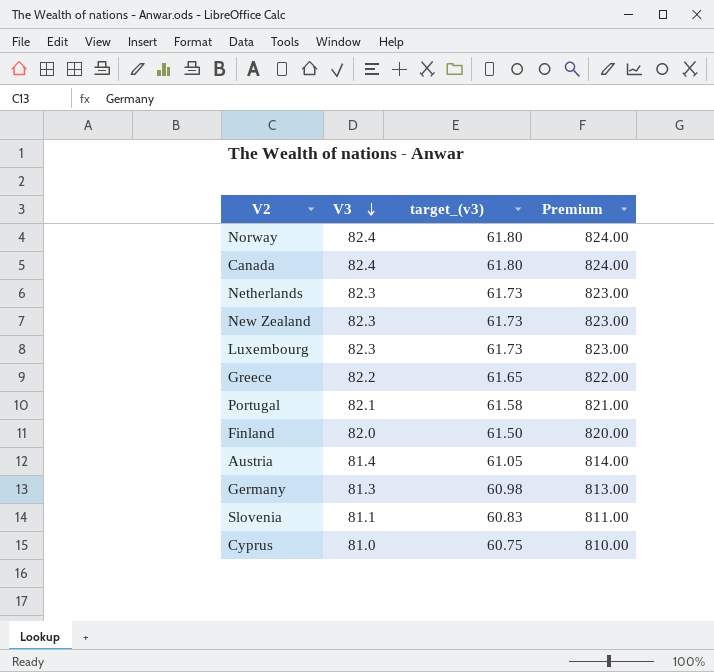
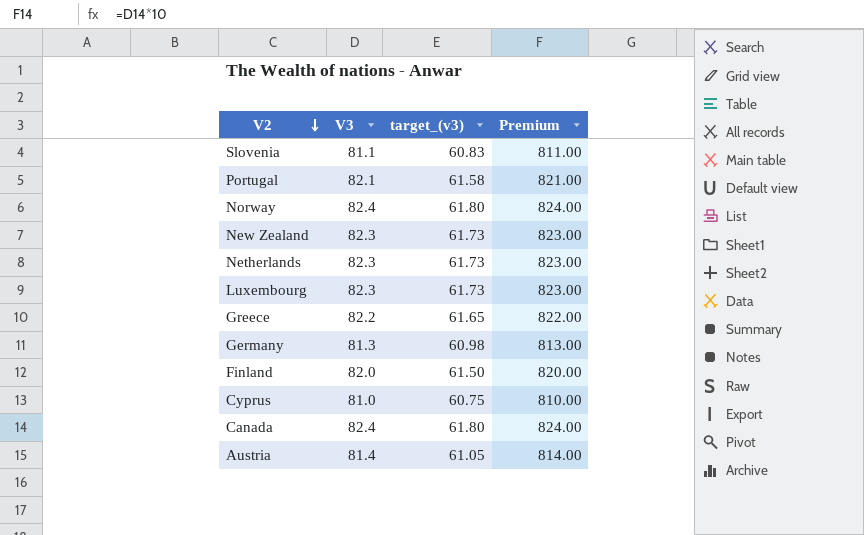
row order: V3 descending -> V2 descending

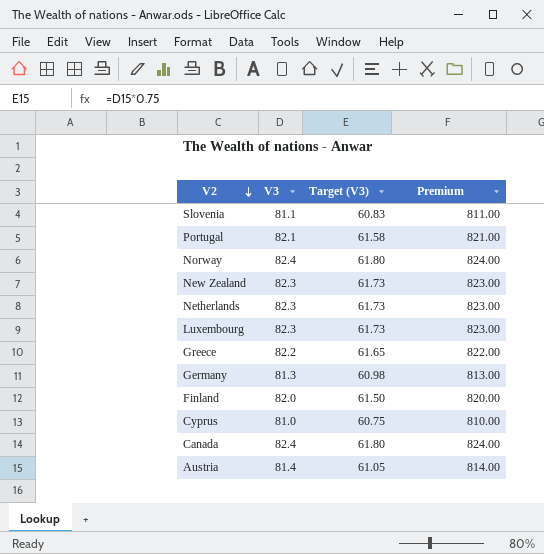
column name: target_(v3) -> Target (V3)

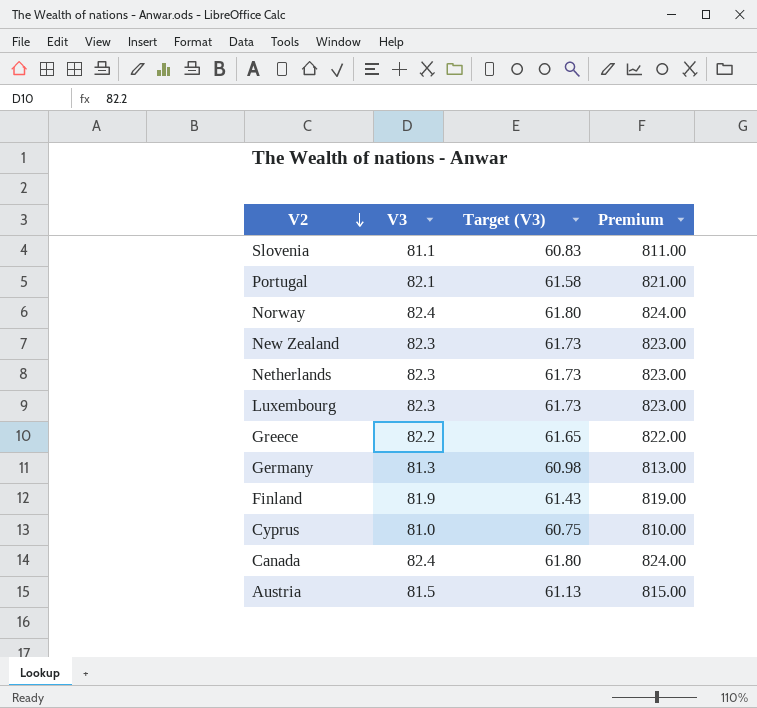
Finland | V3: 82.0 -> 81.9
Finland | Target (V3): 61.50 -> 61.43
Finland | Premium: 820.00 -> 819.00
Austria | V3: 81.4 -> 81.5
Austria | Target (V3): 61.05 -> 61.13
Austria | Premium: 814.00 -> 815.00

